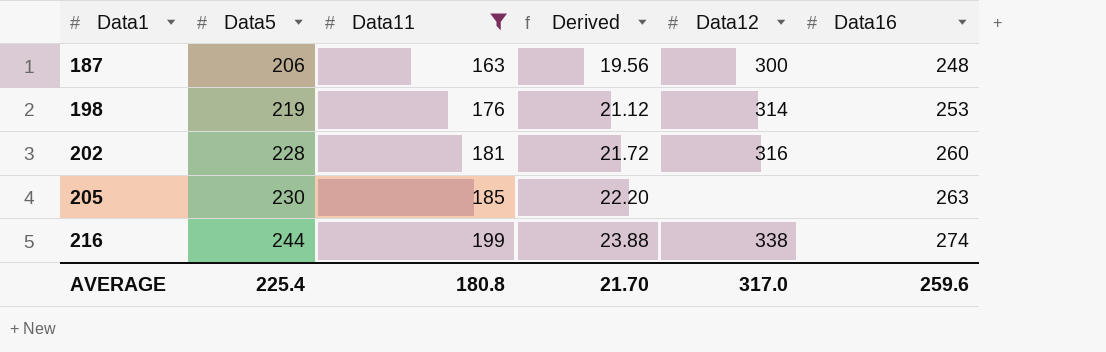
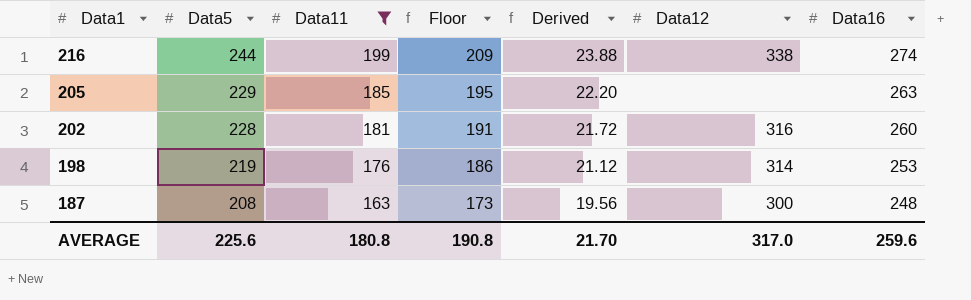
row order: Data1 ascending -> Data1 descending
column Floor | formula: none -> [Data11] + 10
205 | Data5: 230 -> 229
187 | Data5: 206 -> 208
AVERAGE | Data5: 225.4 -> 225.6

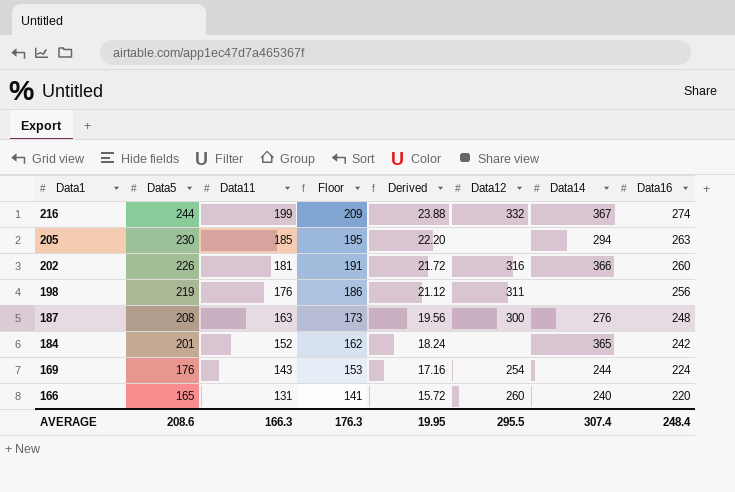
filter: Data11 >= 163 -> none
column Data14 | position: none -> 7
216 | Data12: 338 -> 332
205 | Data5: 229 -> 230
202 | Data5: 228 -> 226
198 | Data12: 314 -> 311
198 | Data16: 253 -> 256
AVERAGE | Data5: 225.6 -> 208.6
AVERAGE | Data11: 180.8 -> 166.3
AVERAGE | Floor: 190.8 -> 176.3
AVERAGE | Derived: 21.70 -> 19.95
AVERAGE | Data12: 317.0 -> 295.5
AVERAGE | Data16: 259.6 -> 248.4

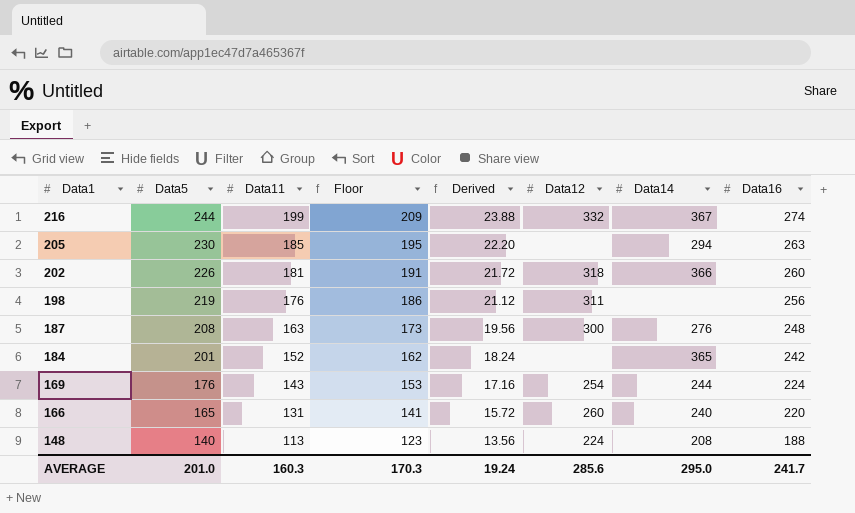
202 | Data12: 316 -> 318
row 148: none -> 140 | 113 | 123 | 13.56 | 224 | 208 | 188
AVERAGE | Data5: 208.6 -> 201.0
AVERAGE | Data11: 166.3 -> 160.3
AVERAGE | Floor: 176.3 -> 170.3
AVERAGE | Derived: 19.95 -> 19.24
AVERAGE | Data12: 295.5 -> 285.6
AVERAGE | Data14: 307.4 -> 295.0
AVERAGE | Data16: 248.4 -> 241.7

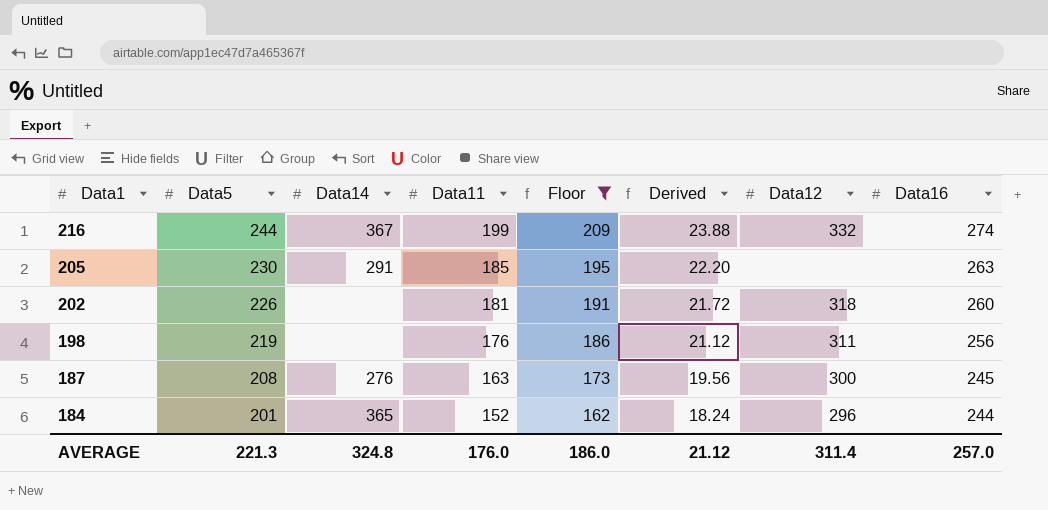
filter: none -> Floor >= 162
column Data14 | position: 7 -> 3
205 | Data14: 294 -> 291
202 | Data14: 366 -> none
187 | Data16: 248 -> 245
184 | Data12: none -> 296
184 | Data16: 242 -> 244
AVERAGE | Data5: 201.0 -> 221.3
AVERAGE | Data14: 295.0 -> 324.8
AVERAGE | Data11: 160.3 -> 176.0
AVERAGE | Floor: 170.3 -> 186.0
AVERAGE | Derived: 19.24 -> 21.12
AVERAGE | Data12: 285.6 -> 311.4
AVERAGE | Data16: 241.7 -> 257.0

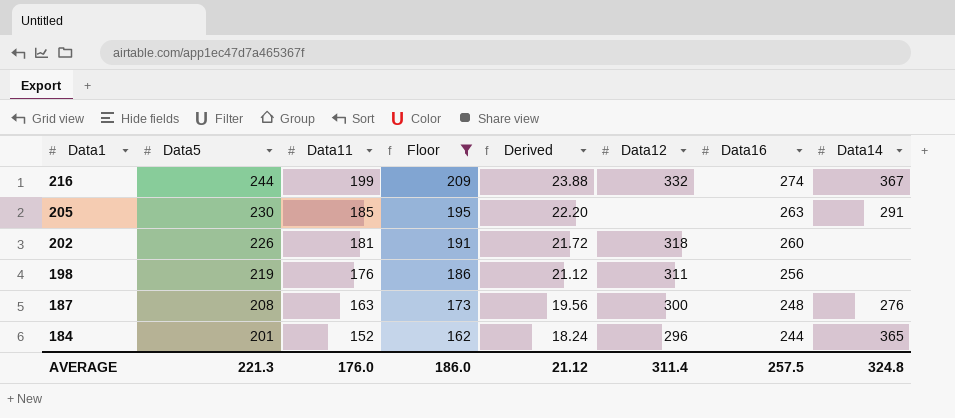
column Data14 | position: 3 -> 8
187 | Data16: 245 -> 248
AVERAGE | Data16: 257.0 -> 257.5

